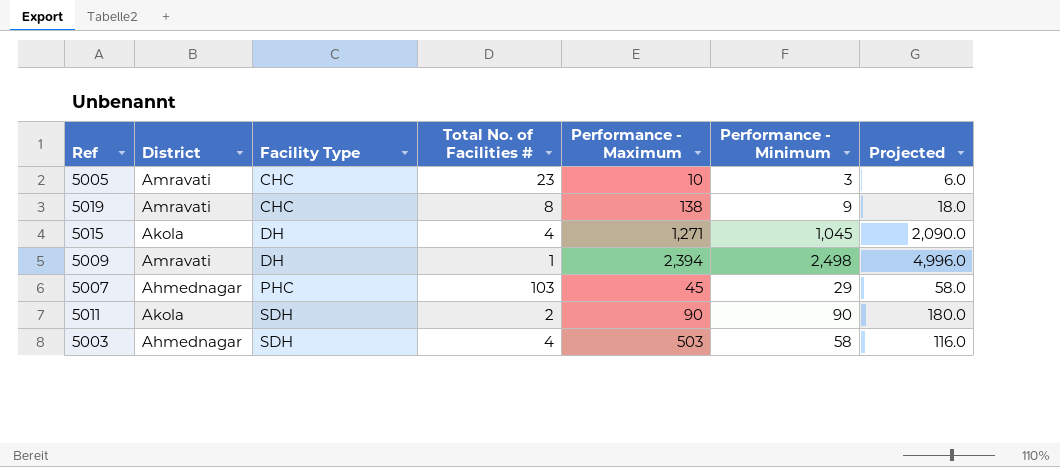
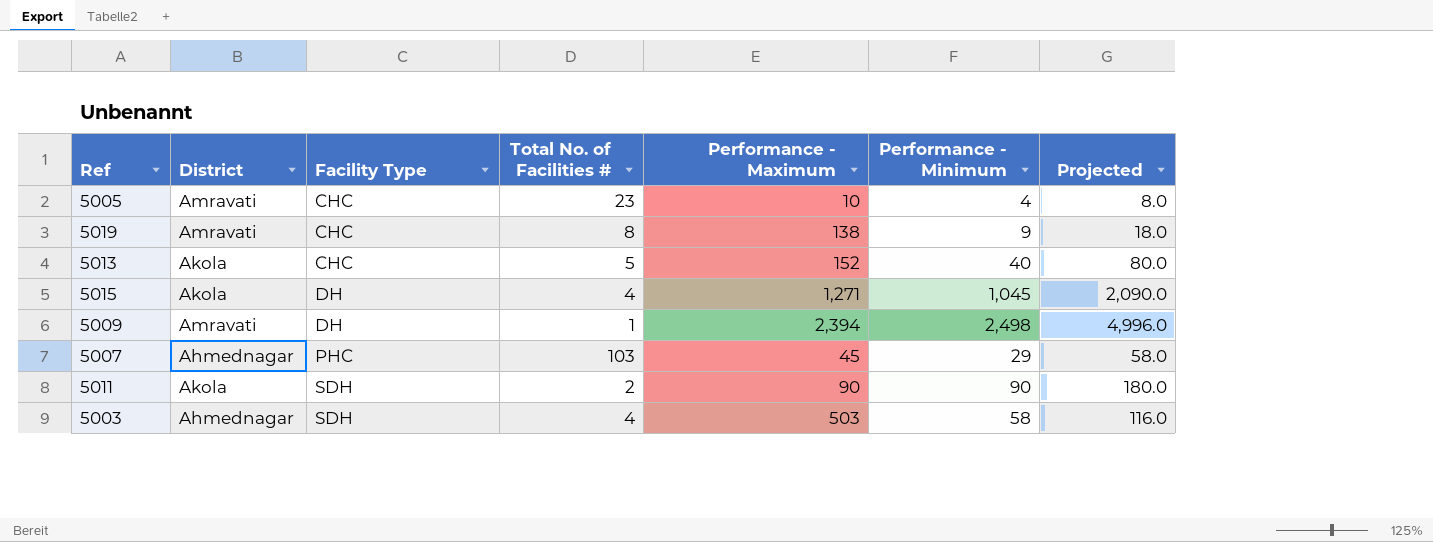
5005 | Performance - Minimum: 3 -> 4
5005 | Projected: 6.0 -> 8.0
row 5013: none -> Akola | CHC | 5 | 152 | 40 | 80.0

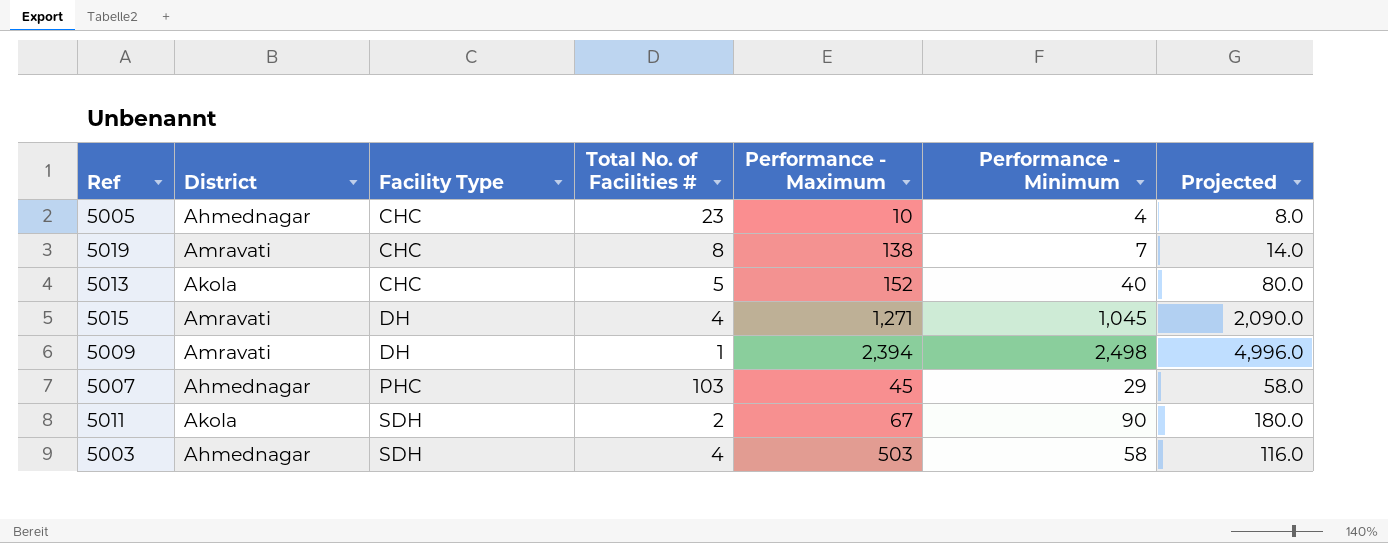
5005 | District: Amravati -> Ahmednagar
5019 | Performance - Minimum: 9 -> 7
5019 | Projected: 18.0 -> 14.0
5015 | District: Akola -> Amravati
5011 | Performance - Maximum: 90 -> 67

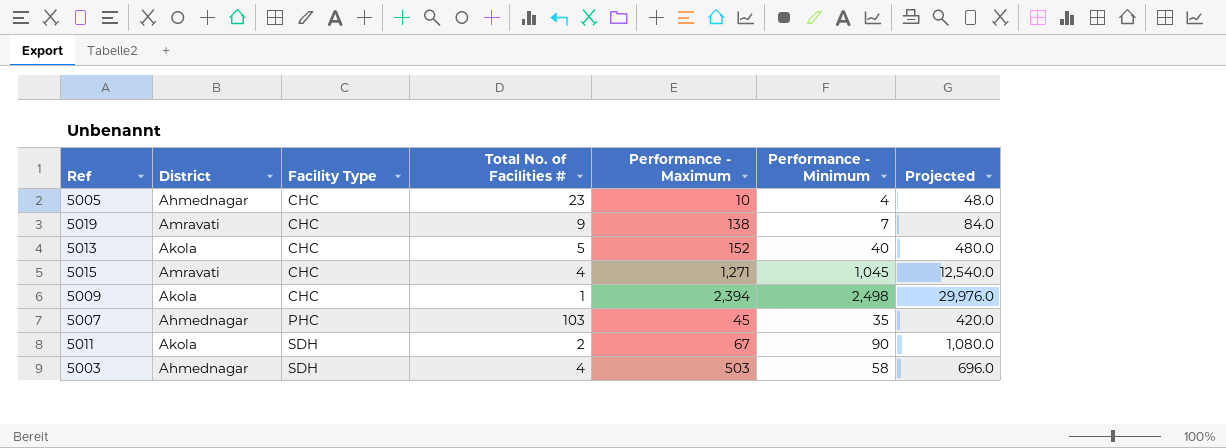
column Projected | formula: [Performance - Minimum] * 2 -> [Performance - Minimum] * 12
5019 | Total No. of Facilities #: 8 -> 9
5015 | Facility Type: DH -> CHC
5009 | District: Amravati -> Akola
5009 | Facility Type: DH -> CHC
5007 | Performance - Minimum: 29 -> 35

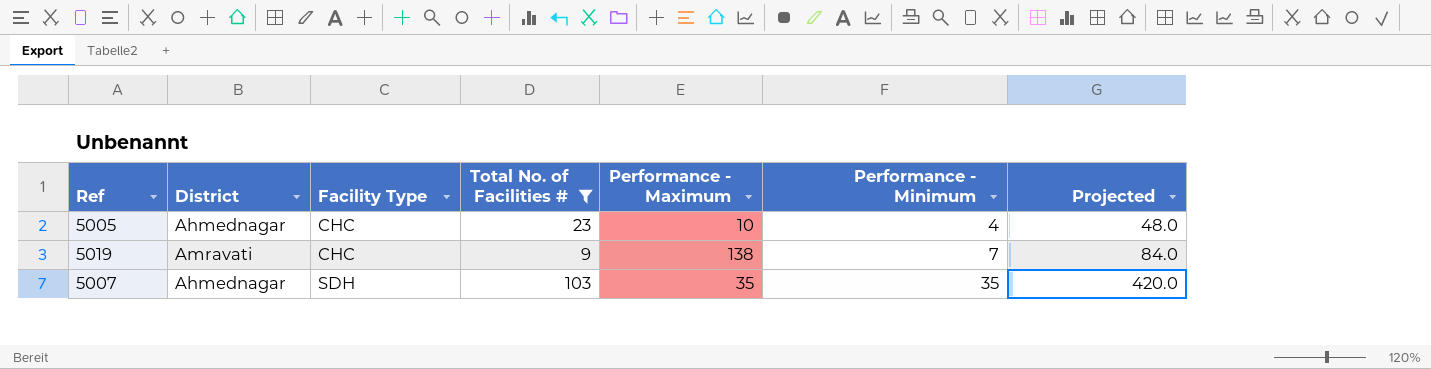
filter: none -> Total No. of Facilities # >= 9
5007 | Facility Type: PHC -> SDH
5007 | Performance - Maximum: 45 -> 35

